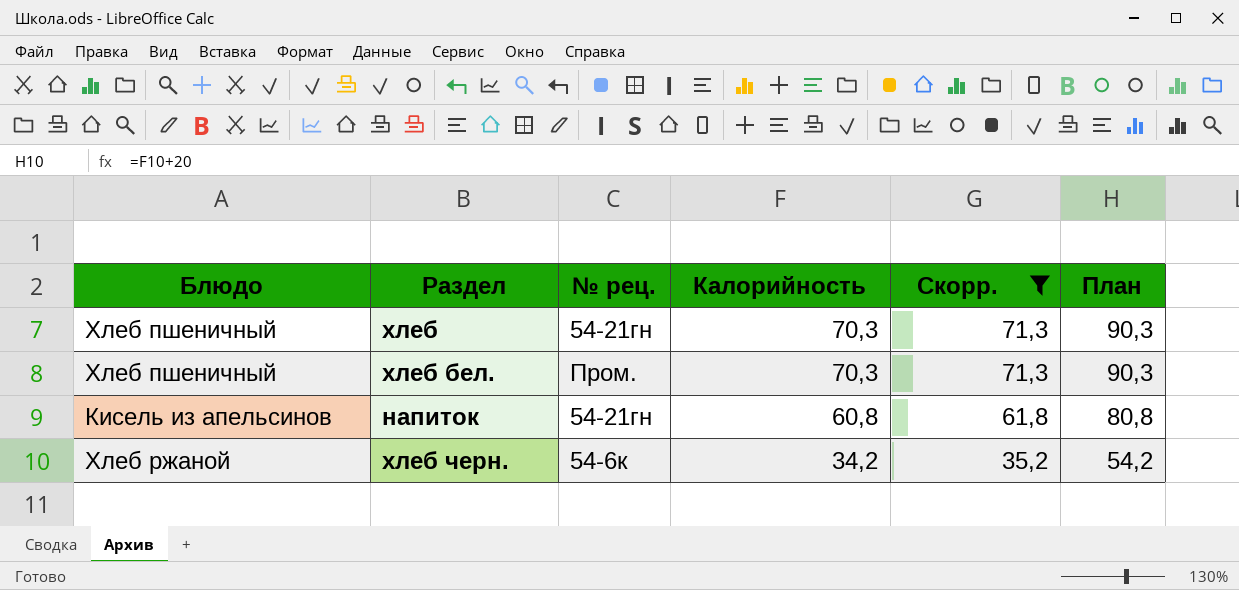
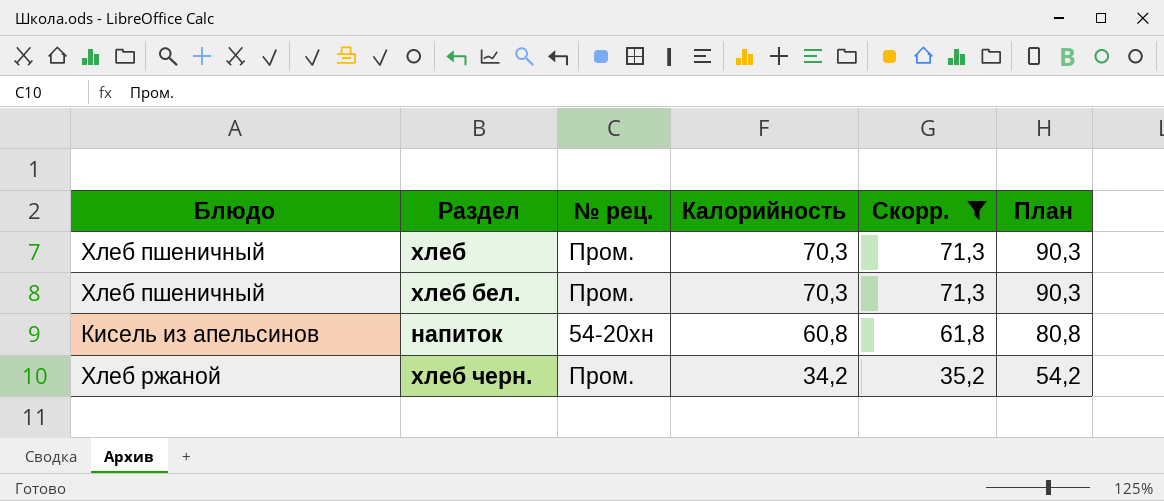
хлеб | № рец.: 54-21гн -> Пром.
напиток | № рец.: 54-21гн -> 54-20хн
хлеб черн. | № рец.: 54-6к -> Пром.

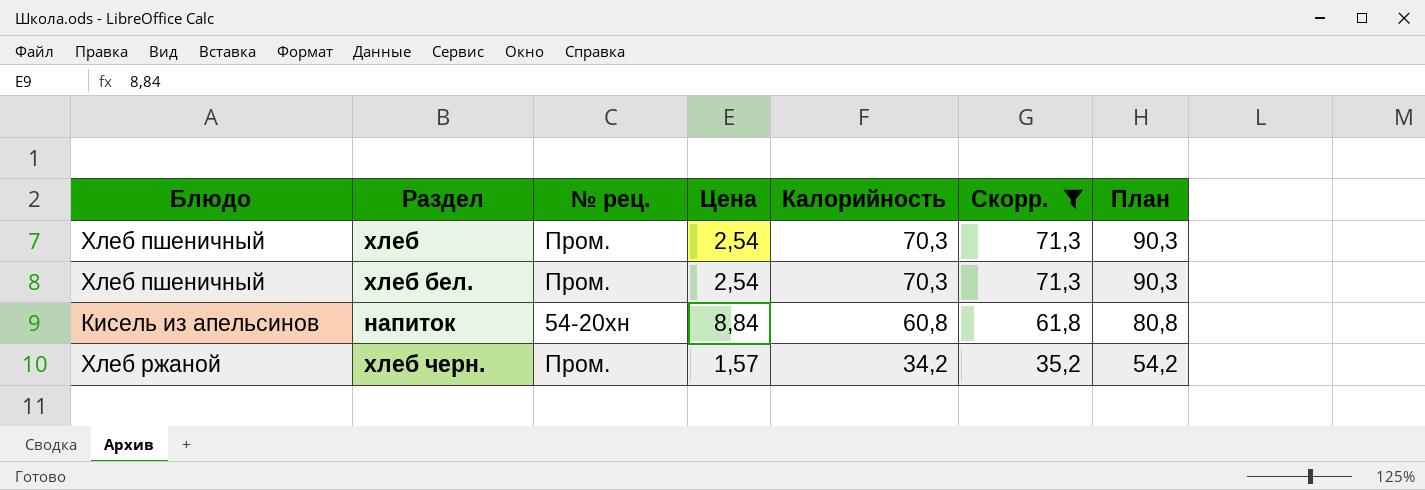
column Цена | position: none -> 4

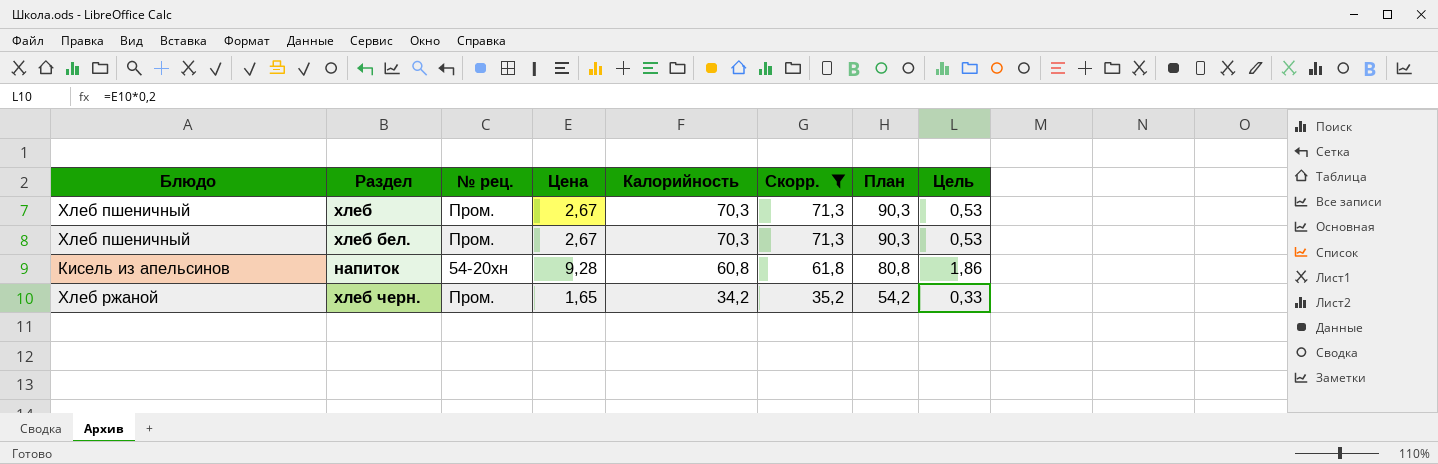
column Цель | formula: none -> [Цена] * 0,2
хлеб | Цена: 2,54 -> 2,67
хлеб бел. | Цена: 2,54 -> 2,67
напиток | Цена: 8,84 -> 9,28
хлеб черн. | Цена: 1,57 -> 1,65

